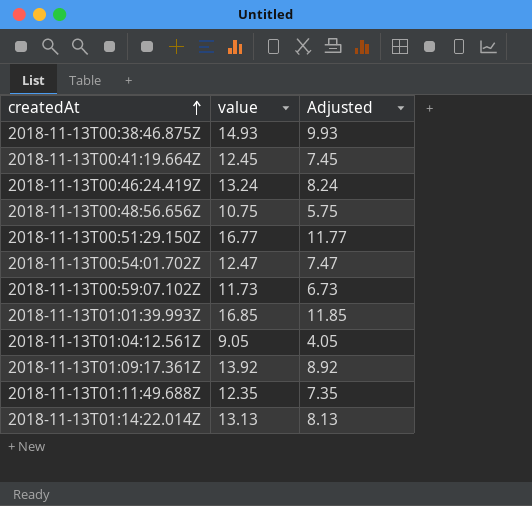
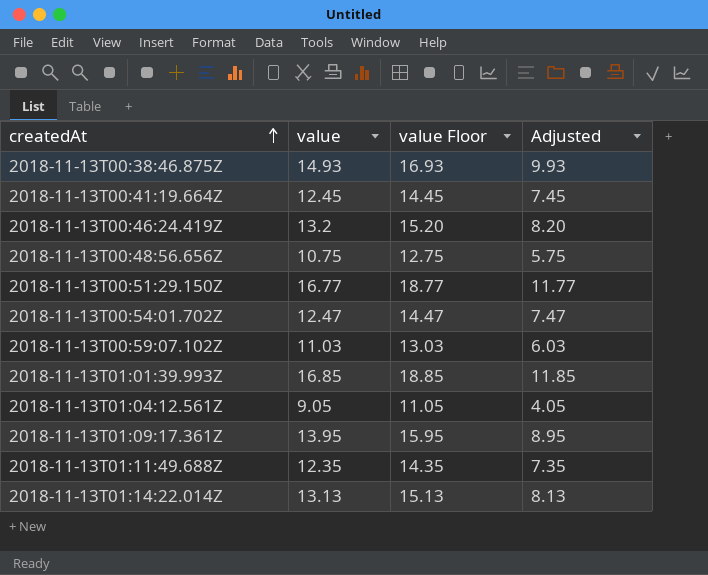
column value Floor | formula: none -> [value] + 2
2018-11-13T00:46:24.419Z | value: 13.24 -> 13.2
2018-11-13T00:46:24.419Z | Adjusted: 8.24 -> 8.20
2018-11-13T00:59:07.102Z | value: 11.73 -> 11.03
2018-11-13T00:59:07.102Z | Adjusted: 6.73 -> 6.03
2018-11-13T01:09:17.361Z | value: 13.92 -> 13.95
2018-11-13T01:09:17.361Z | Adjusted: 8.92 -> 8.95

